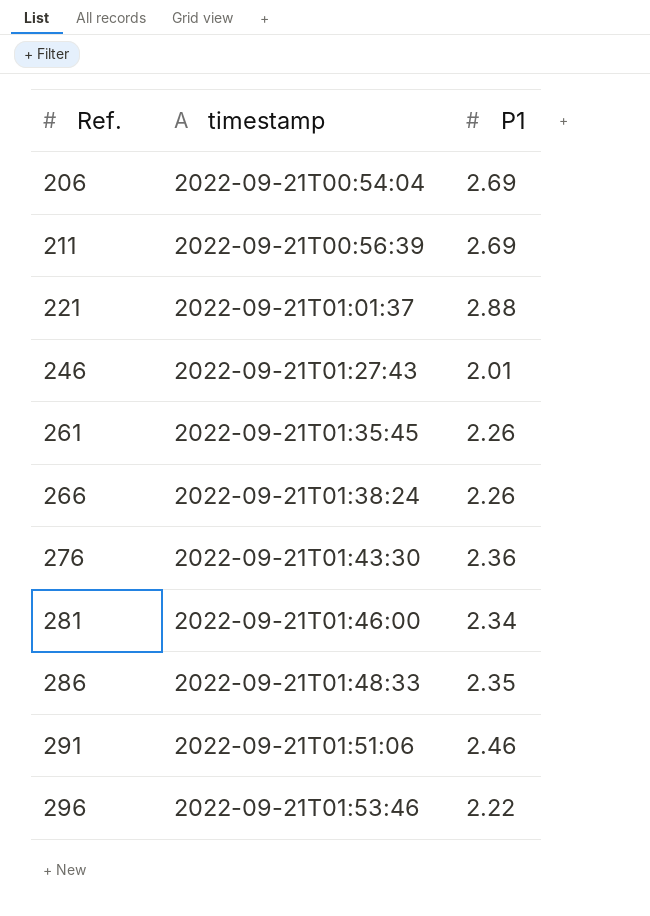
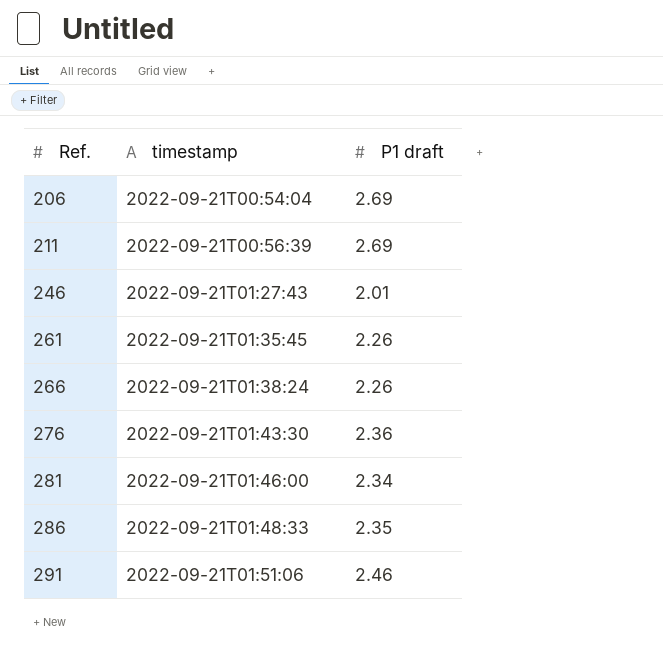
column name: P1 -> P1 draft
row 221: 2022-09-21T01:01:37 | 2.88 -> none
row 296: 2022-09-21T01:53:46 | 2.22 -> none

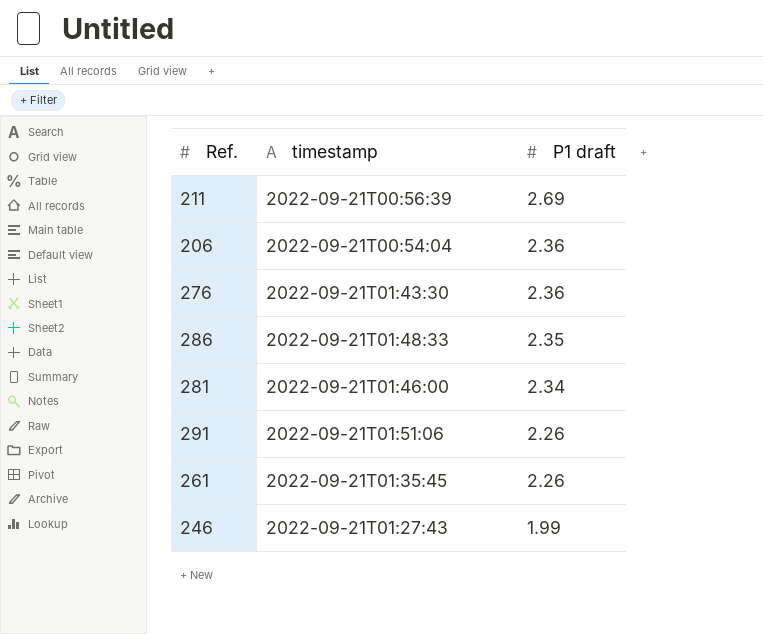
row order: Ref. ascending -> P1 draft descending
row 266: 2022-09-21T01:38:24 | 2.26 -> none
206 | P1 draft: 2.69 -> 2.36
291 | P1 draft: 2.46 -> 2.26
246 | P1 draft: 2.01 -> 1.99

